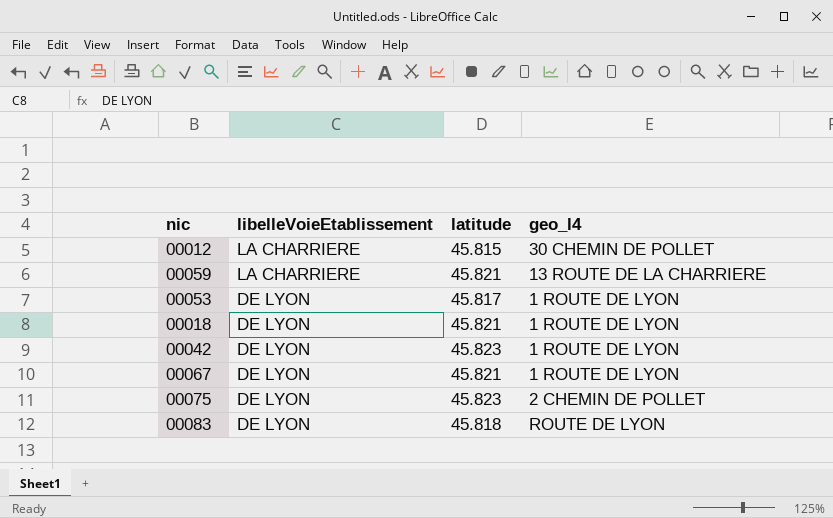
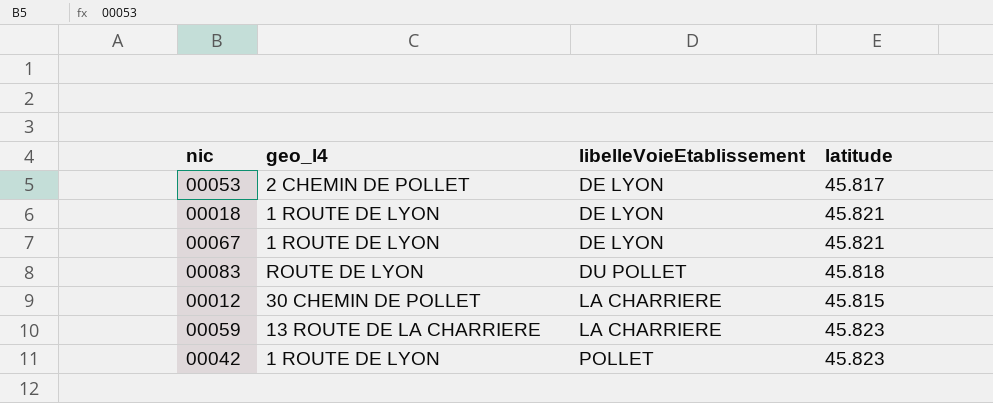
row order: libelleVoieEtablissement descending -> libelleVoieEtablissement ascending
column geo_l4 | position: 4 -> 2
row 00075: DE LYON | 45.823 | 2 CHEMIN DE POLLET -> none
00053 | geo_l4: 1 ROUTE DE LYON -> 2 CHEMIN DE POLLET
00083 | libelleVoieEtablissement: DE LYON -> DU POLLET
00059 | latitude: 45.821 -> 45.823
00042 | libelleVoieEtablissement: DE LYON -> POLLET

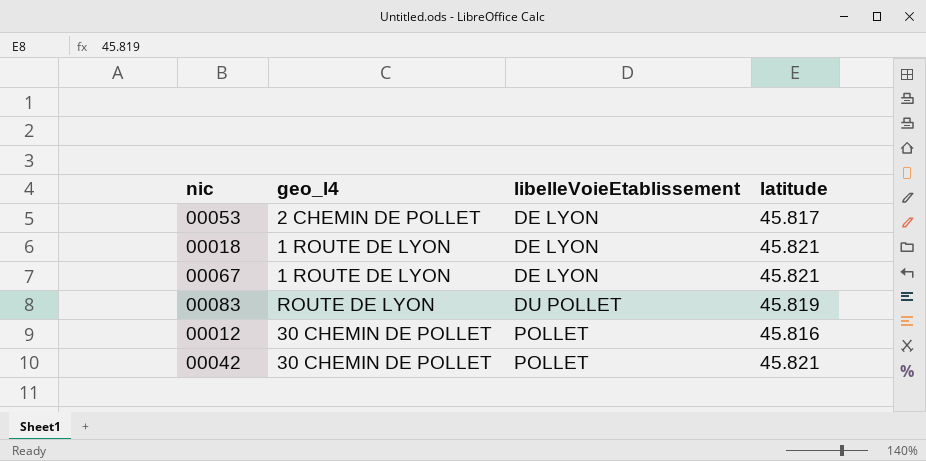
row 00059: 13 ROUTE DE LA CHARRIERE | LA CHARRIERE | 45.823 -> none
00083 | latitude: 45.818 -> 45.819
00012 | libelleVoieEtablissement: LA CHARRIERE -> POLLET
00012 | latitude: 45.815 -> 45.816
00042 | geo_l4: 1 ROUTE DE LYON -> 30 CHEMIN DE POLLET
00042 | latitude: 45.823 -> 45.821

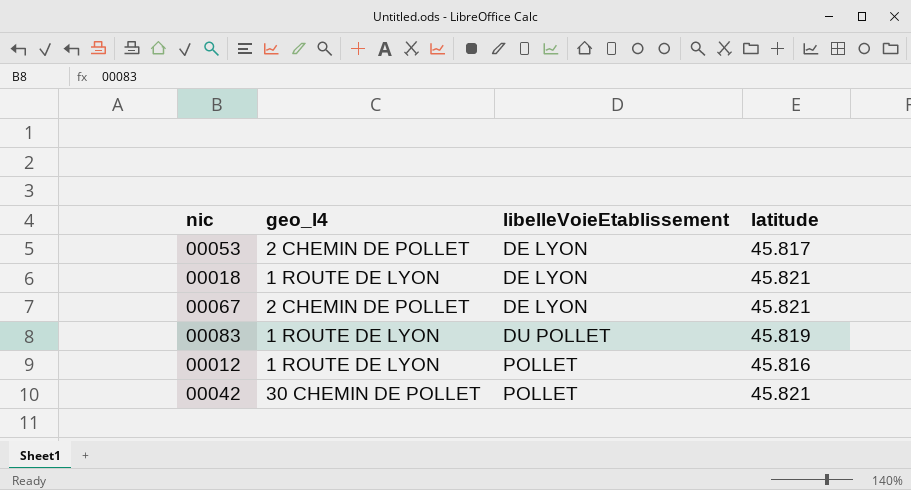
00067 | geo_l4: 1 ROUTE DE LYON -> 2 CHEMIN DE POLLET
00083 | geo_l4: ROUTE DE LYON -> 1 ROUTE DE LYON
00012 | geo_l4: 30 CHEMIN DE POLLET -> 1 ROUTE DE LYON

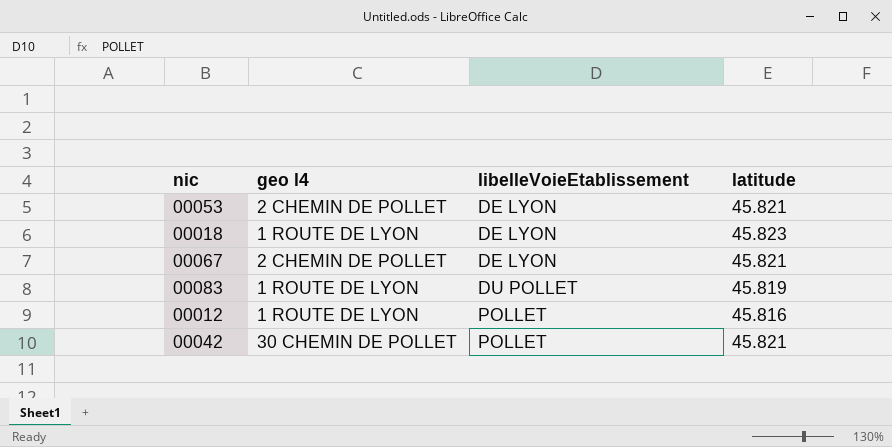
column name: geo_l4 -> geo l4
00053 | latitude: 45.817 -> 45.821
00018 | latitude: 45.821 -> 45.823

